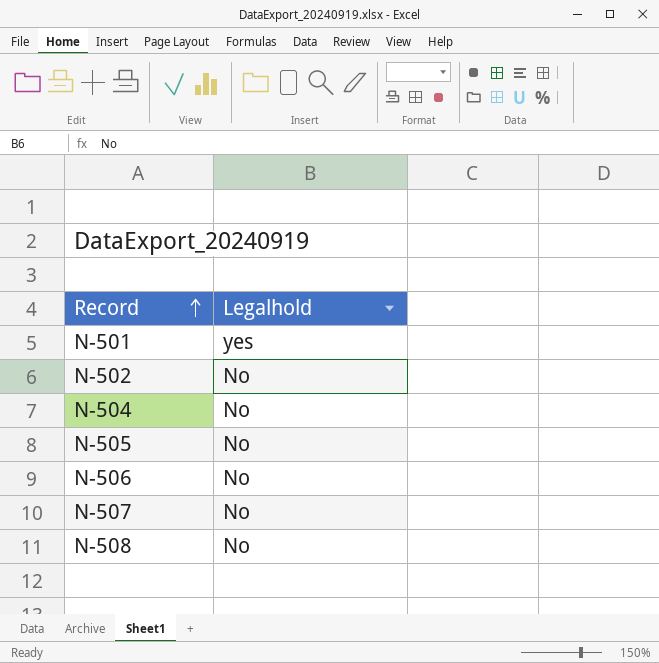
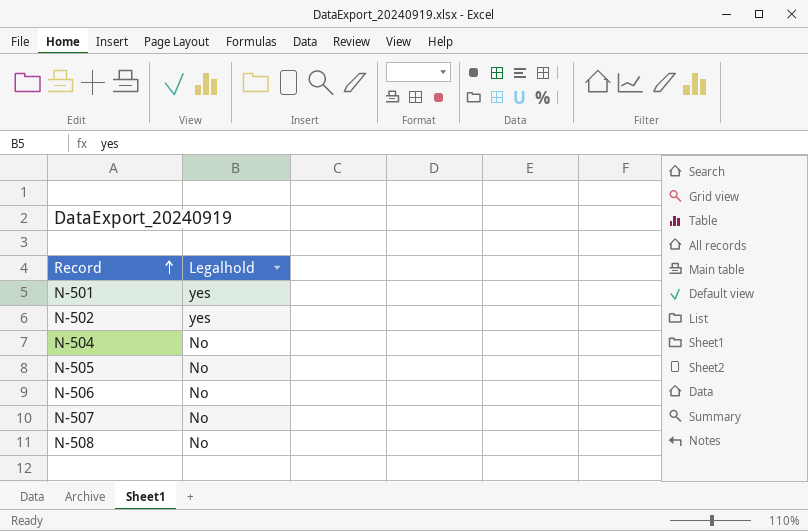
N-502 | Legalhold: No -> yes

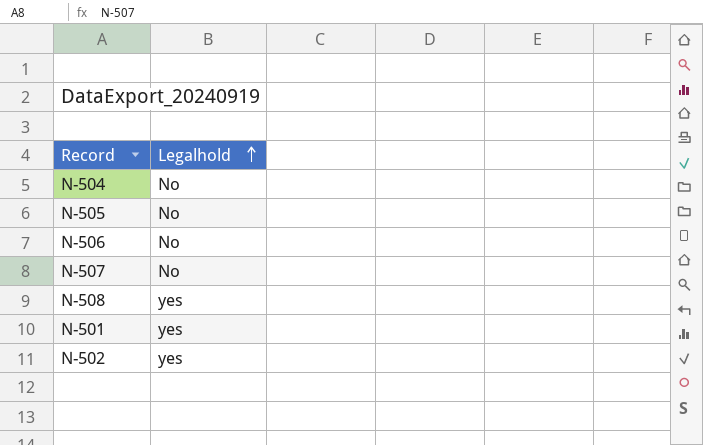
row order: Record ascending -> Legalhold ascending
N-508 | Legalhold: No -> yes

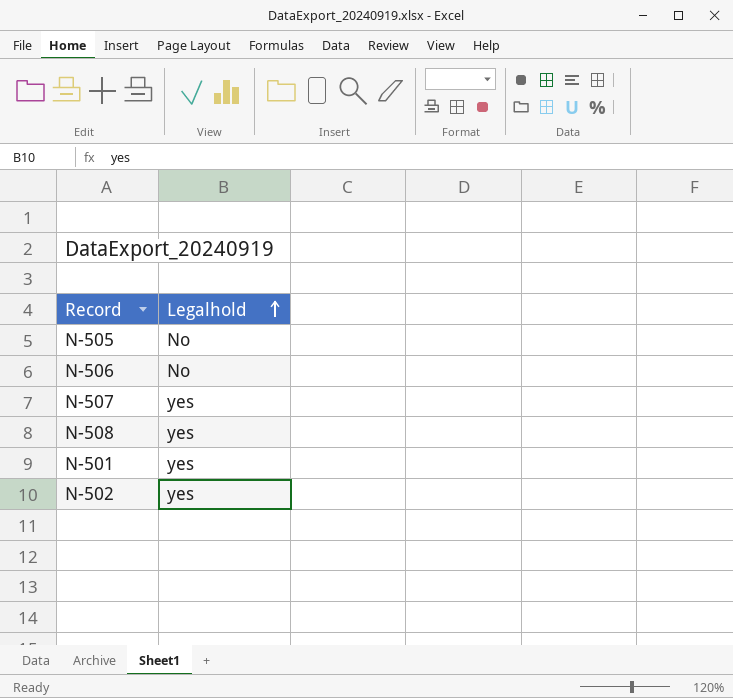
row N-504: No -> none
N-507 | Legalhold: No -> yes

